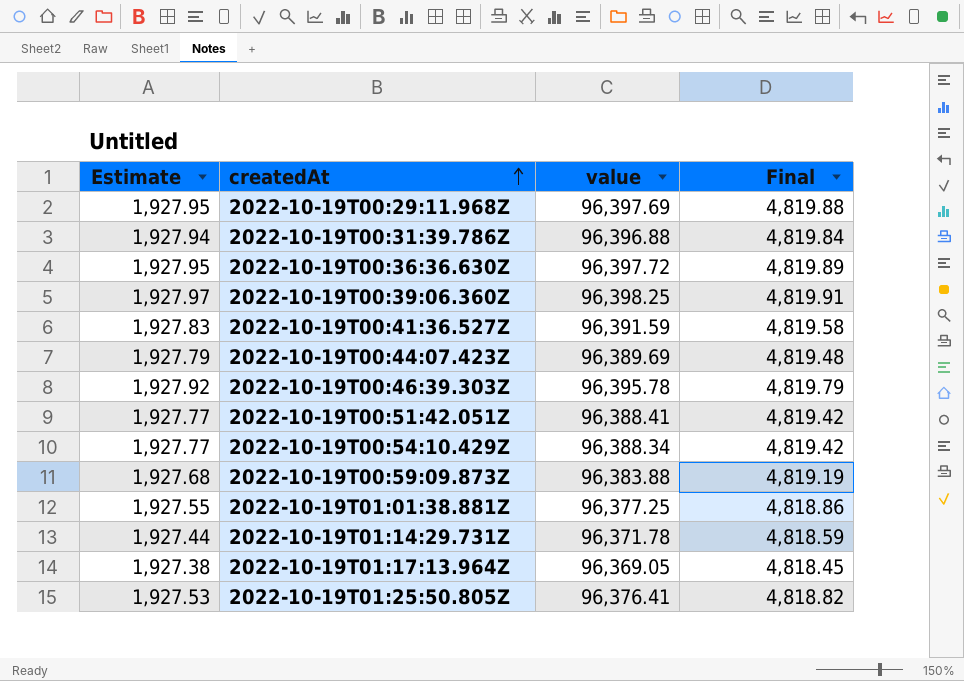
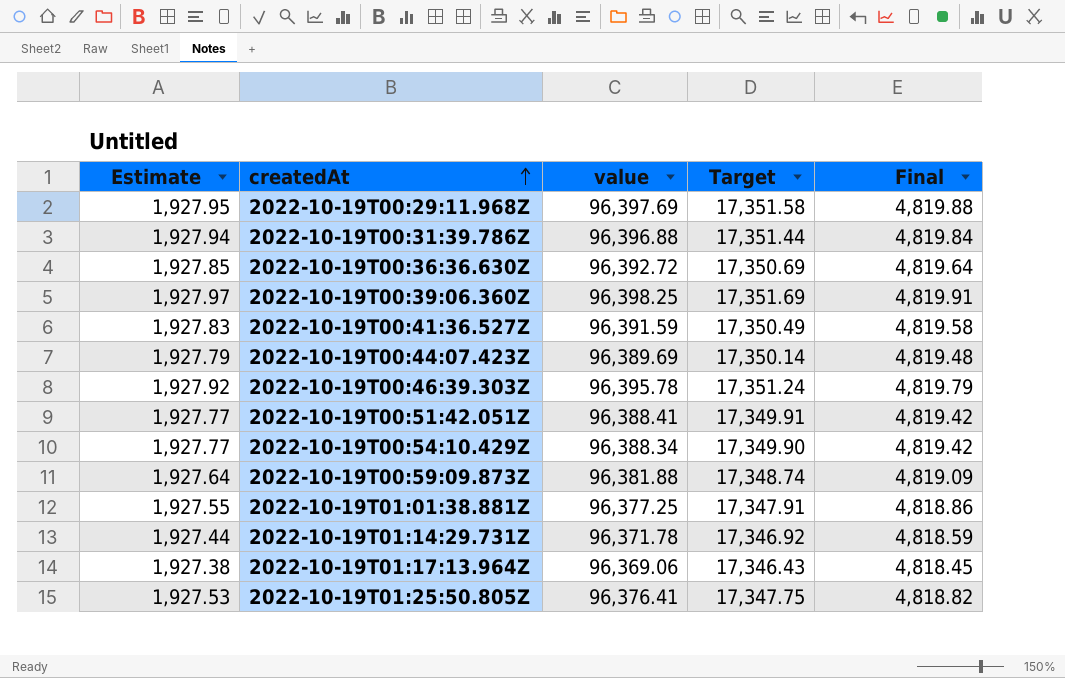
column Target | formula: none -> [value] * 0.18
2022-10-19T00:36:36.630Z | Estimate: 1,927.95 -> 1,927.85
2022-10-19T00:36:36.630Z | value: 96,397.72 -> 96,392.72
2022-10-19T00:36:36.630Z | Final: 4,819.89 -> 4,819.64
2022-10-19T00:59:09.873Z | Estimate: 1,927.68 -> 1,927.64
2022-10-19T00:59:09.873Z | value: 96,383.88 -> 96,381.88
2022-10-19T00:59:09.873Z | Final: 4,819.19 -> 4,819.09
2022-10-19T01:17:13.964Z | value: 96,369.05 -> 96,369.06

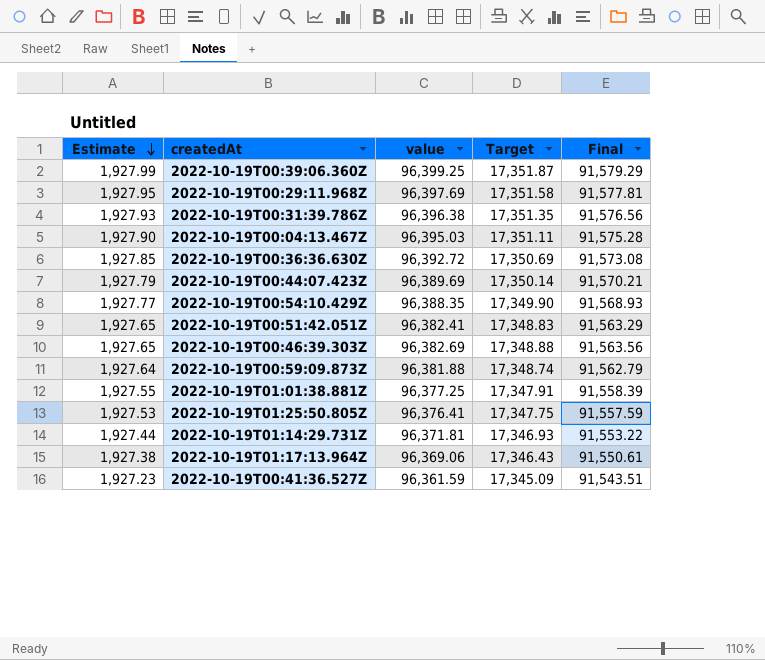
row order: createdAt ascending -> Estimate descending
column Final | formula: [value] * 0.05 -> [value] * 0.95
2022-10-19T00:39:06.360Z | Estimate: 1,927.97 -> 1,927.99
2022-10-19T00:39:06.360Z | value: 96,398.25 -> 96,399.25
2022-10-19T00:39:06.360Z | Target: 17,351.69 -> 17,351.87
2022-10-19T00:31:39.786Z | Estimate: 1,927.94 -> 1,927.93
2022-10-19T00:31:39.786Z | value: 96,396.88 -> 96,396.38
2022-10-19T00:31:39.786Z | Target: 17,351.44 -> 17,351.35
row 2022-10-19T00:04:13.467Z: none -> 1,927.90 | 96,395.03 | 17,351.11 | 91,575.28
2022-10-19T00:54:10.429Z | value: 96,388.34 -> 96,388.35
2022-10-19T00:51:42.051Z | Estimate: 1,927.77 -> 1,927.65
2022-10-19T00:51:42.051Z | value: 96,388.41 -> 96,382.41
2022-10-19T00:51:42.051Z | Target: 17,349.91 -> 17,348.83
2022-10-19T00:46:39.303Z | Estimate: 1,927.92 -> 1,927.65
2022-10-19T00:46:39.303Z | value: 96,395.78 -> 96,382.69
2022-10-19T00:46:39.303Z | Target: 17,351.24 -> 17,348.88
2022-10-19T01:14:29.731Z | value: 96,371.78 -> 96,371.81
2022-10-19T01:14:29.731Z | Target: 17,346.92 -> 17,346.93
2022-10-19T00:41:36.527Z | Estimate: 1,927.83 -> 1,927.23
2022-10-19T00:41:36.527Z | value: 96,391.59 -> 96,361.59
2022-10-19T00:41:36.527Z | Target: 17,350.49 -> 17,345.09

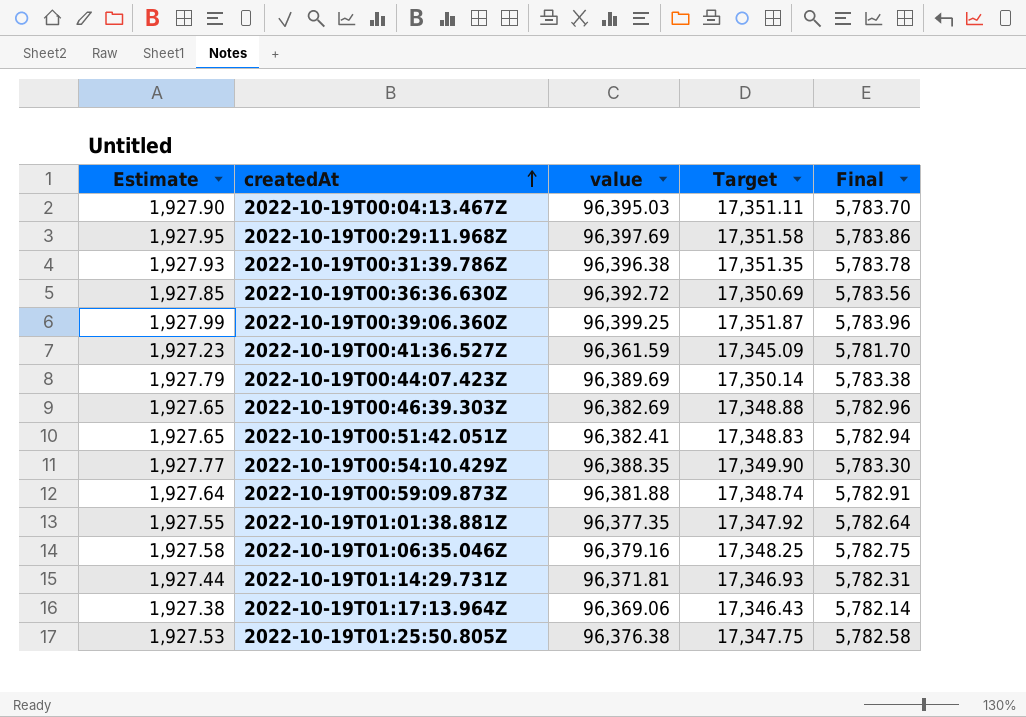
row order: Estimate descending -> createdAt ascending
column Final | formula: [value] * 0.95 -> [value] * 0.06
2022-10-19T01:01:38.881Z | value: 96,377.25 -> 96,377.35
2022-10-19T01:01:38.881Z | Target: 17,347.91 -> 17,347.92
row 2022-10-19T01:06:35.046Z: none -> 1,927.58 | 96,379.16 | 17,348.25 | 5,782.75
2022-10-19T01:25:50.805Z | value: 96,376.41 -> 96,376.38

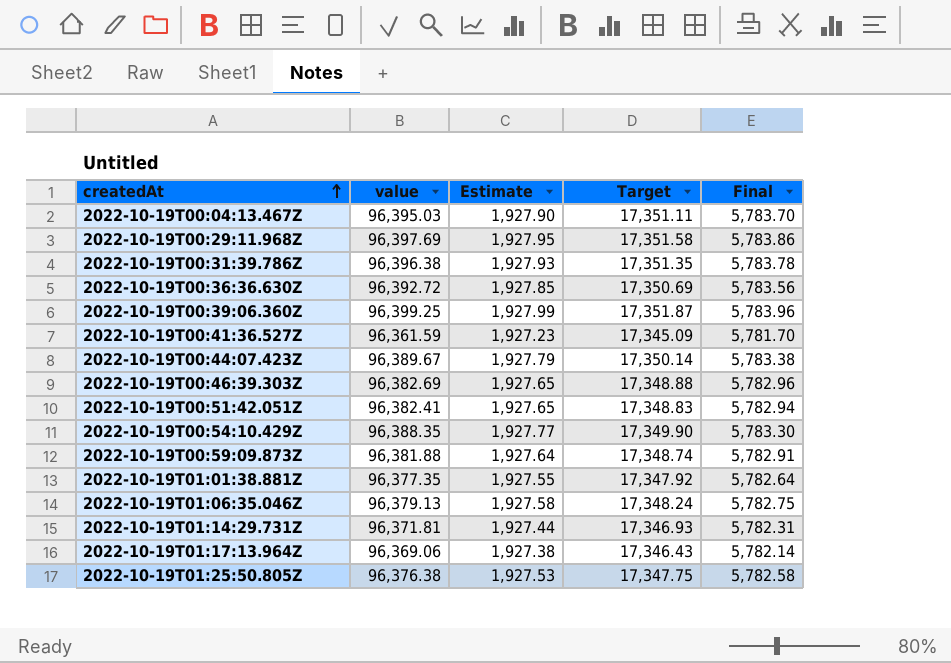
column Estimate | position: 1 -> 3
2022-10-19T00:44:07.423Z | value: 96,389.69 -> 96,389.67
2022-10-19T01:06:35.046Z | value: 96,379.16 -> 96,379.13
2022-10-19T01:06:35.046Z | Target: 17,348.25 -> 17,348.24

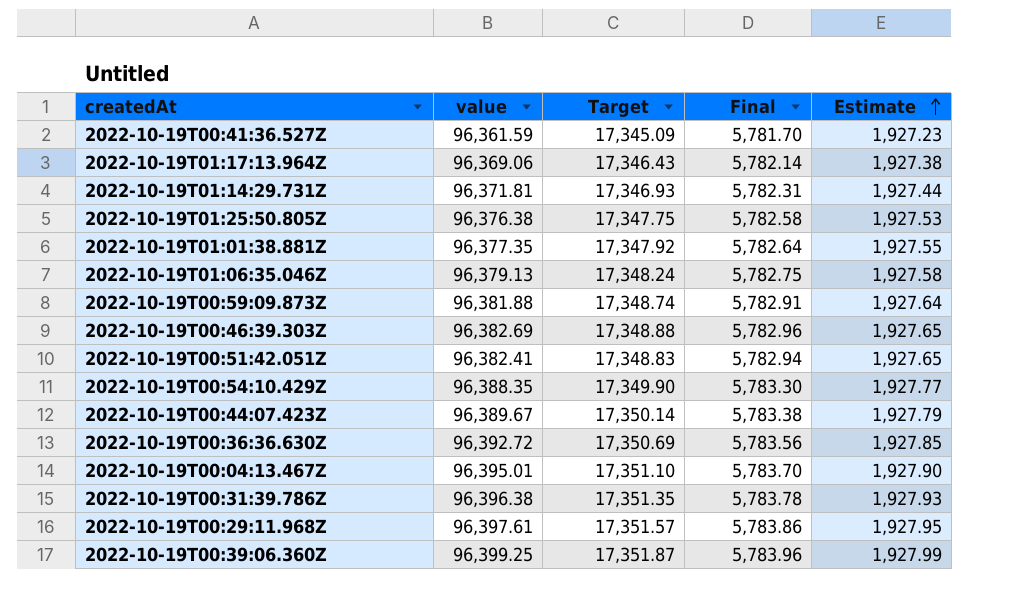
row order: createdAt ascending -> Estimate ascending
column Estimate | position: 3 -> 5
2022-10-19T00:04:13.467Z | value: 96,395.03 -> 96,395.01
2022-10-19T00:04:13.467Z | Target: 17,351.11 -> 17,351.10
2022-10-19T00:29:11.968Z | value: 96,397.69 -> 96,397.61
2022-10-19T00:29:11.968Z | Target: 17,351.58 -> 17,351.57

